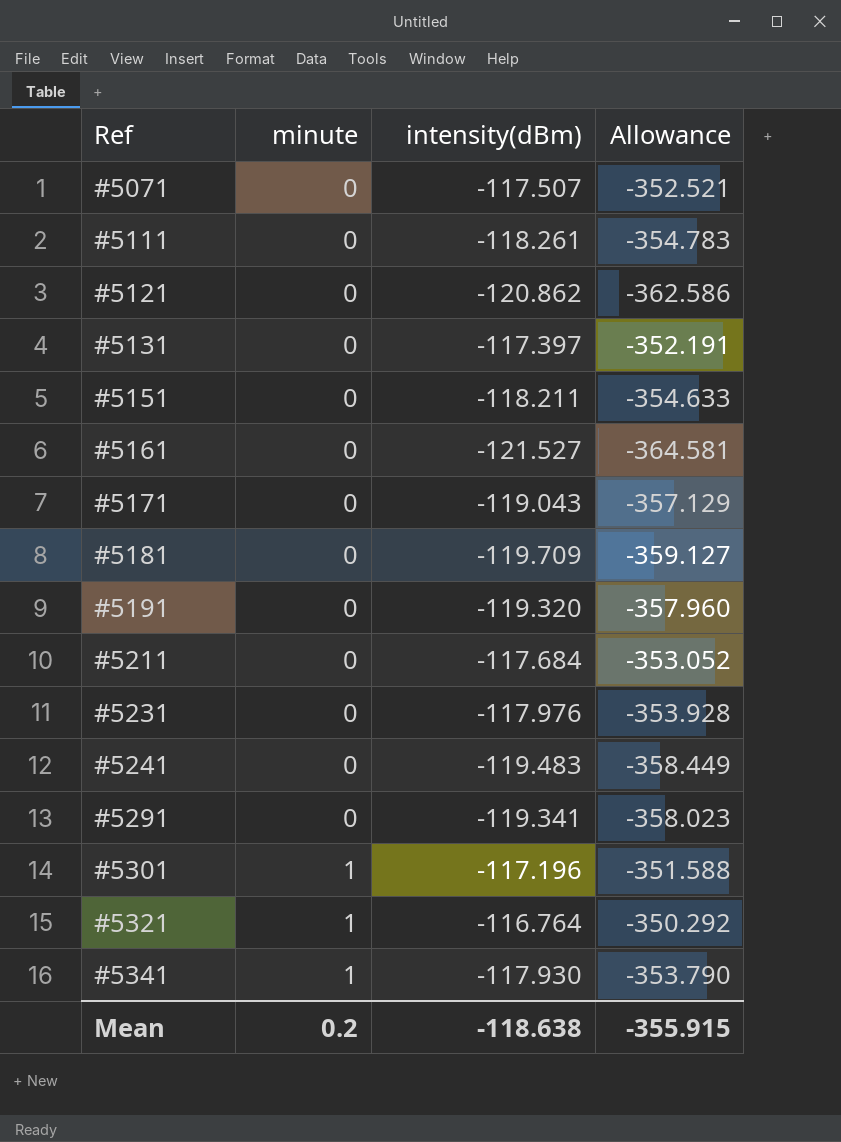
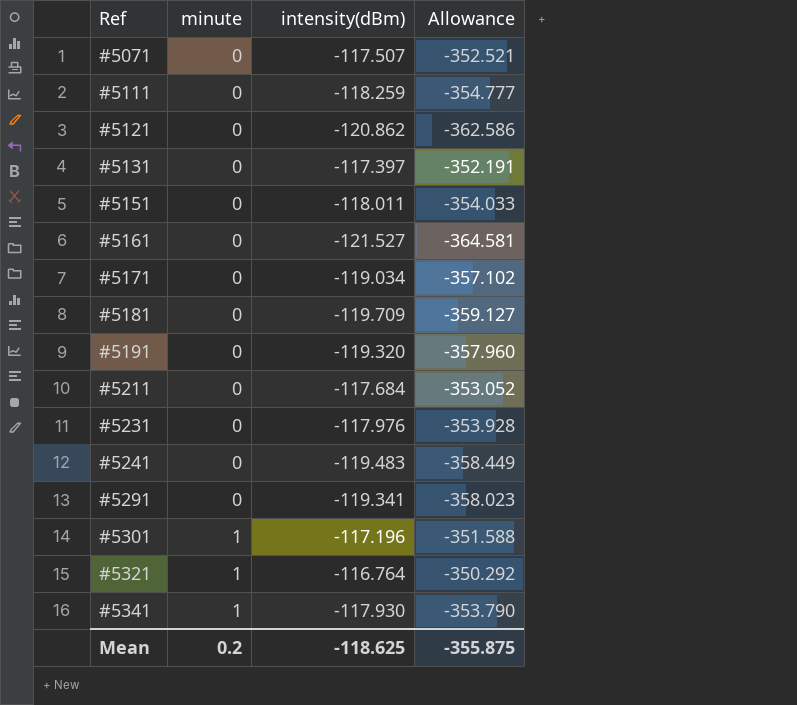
#5111 | intensity(dBm): -118.261 -> -118.259
#5111 | Allowance: -354.783 -> -354.777
#5151 | intensity(dBm): -118.211 -> -118.011
#5151 | Allowance: -354.633 -> -354.033
#5171 | intensity(dBm): -119.043 -> -119.034
#5171 | Allowance: -357.129 -> -357.102
Mean | intensity(dBm): -118.638 -> -118.625
Mean | Allowance: -355.915 -> -355.875

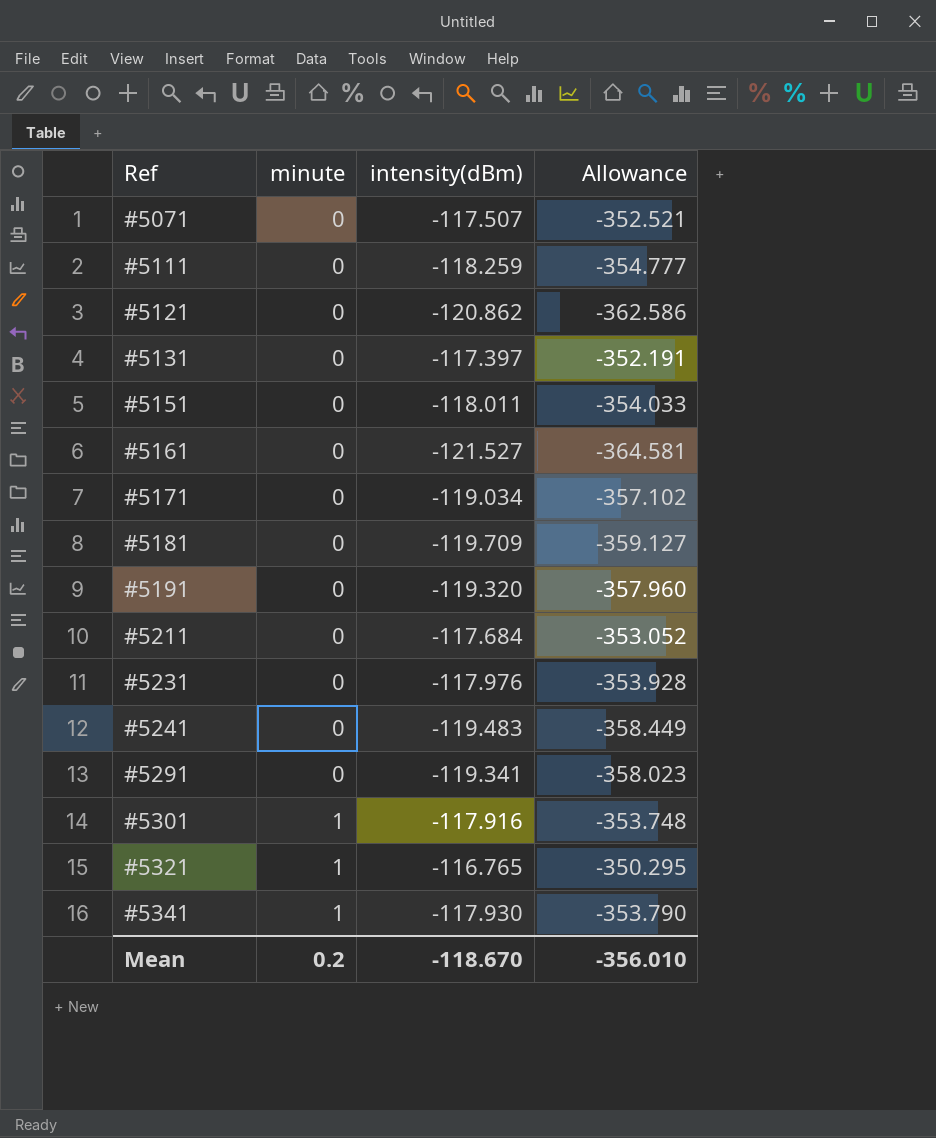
#5301 | intensity(dBm): -117.196 -> -117.916
#5301 | Allowance: -351.588 -> -353.748
#5321 | intensity(dBm): -116.764 -> -116.765
#5321 | Allowance: -350.292 -> -350.295
Mean | intensity(dBm): -118.625 -> -118.670
Mean | Allowance: -355.875 -> -356.010

